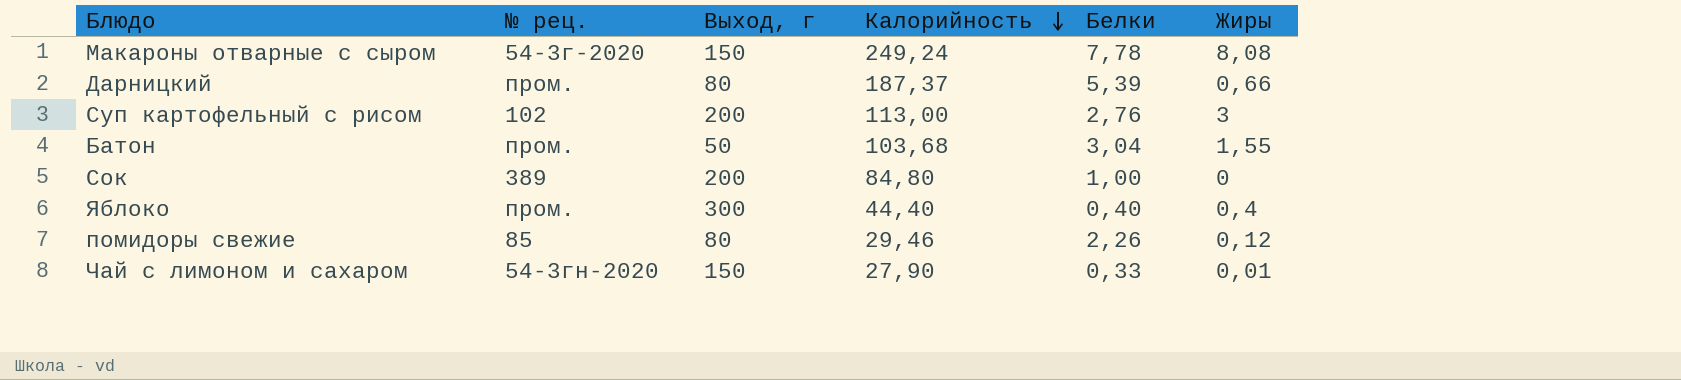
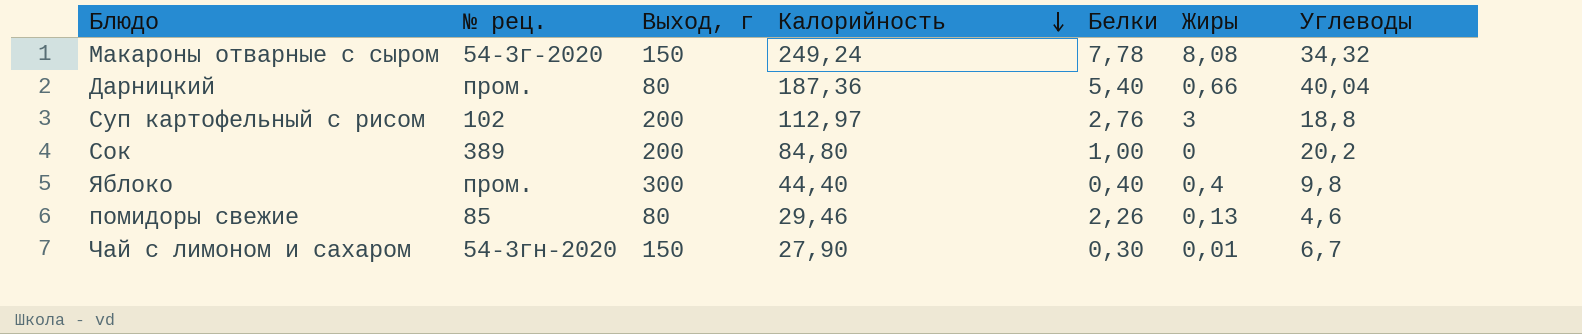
column Углеводы | position: none -> 7
row Батон: пром. | 50 | 103,68 | 3,04 | 1,55 -> none
Дарницкий | Калорийность: 187,37 -> 187,36
Дарницкий | Белки: 5,39 -> 5,40
Суп картофельный с рисом | Калорийность: 113,00 -> 112,97
помидоры свежие | Жиры: 0,12 -> 0,13
Чай с лимоном и сахаром | Белки: 0,33 -> 0,30

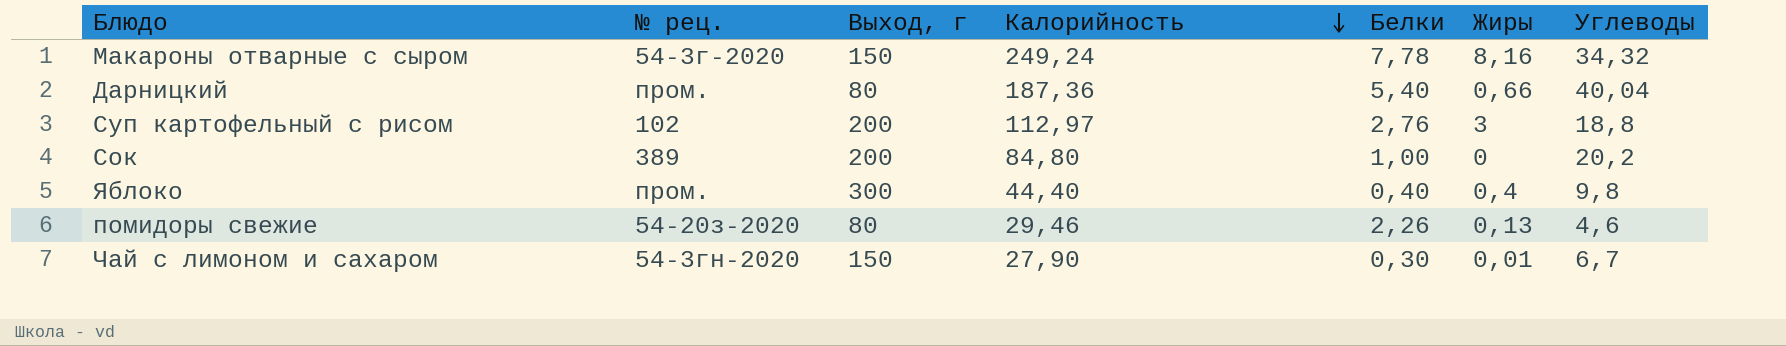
Макароны отварные с сыром | Жиры: 8,08 -> 8,16
помидоры свежие | № рец.: 85 -> 54-20з-2020

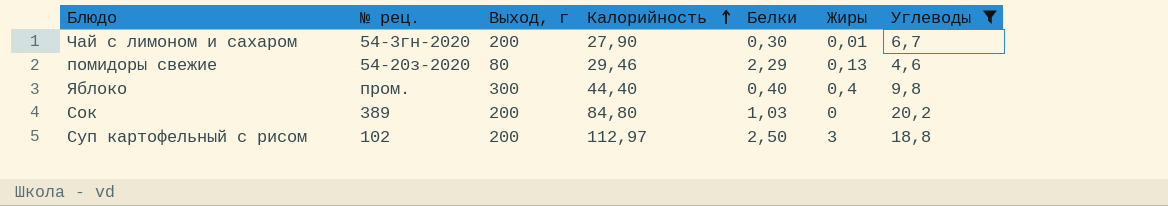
filter: none -> Углеводы <= 20,2
row order: Калорийность descending -> Калорийность ascending
Чай с лимоном и сахаром | Выход, г: 150 -> 200
помидоры свежие | Белки: 2,26 -> 2,29
Сок | Белки: 1,00 -> 1,03
Суп картофельный с рисом | Белки: 2,76 -> 2,50

